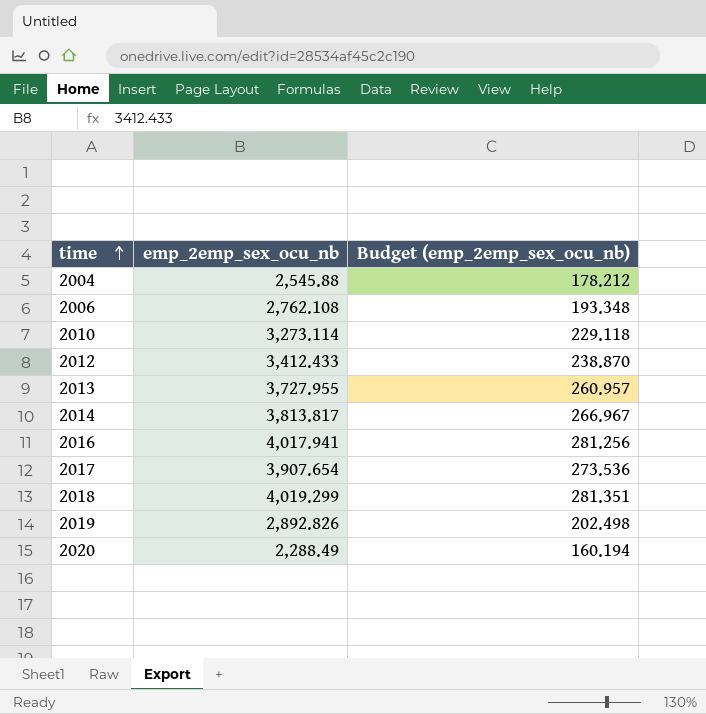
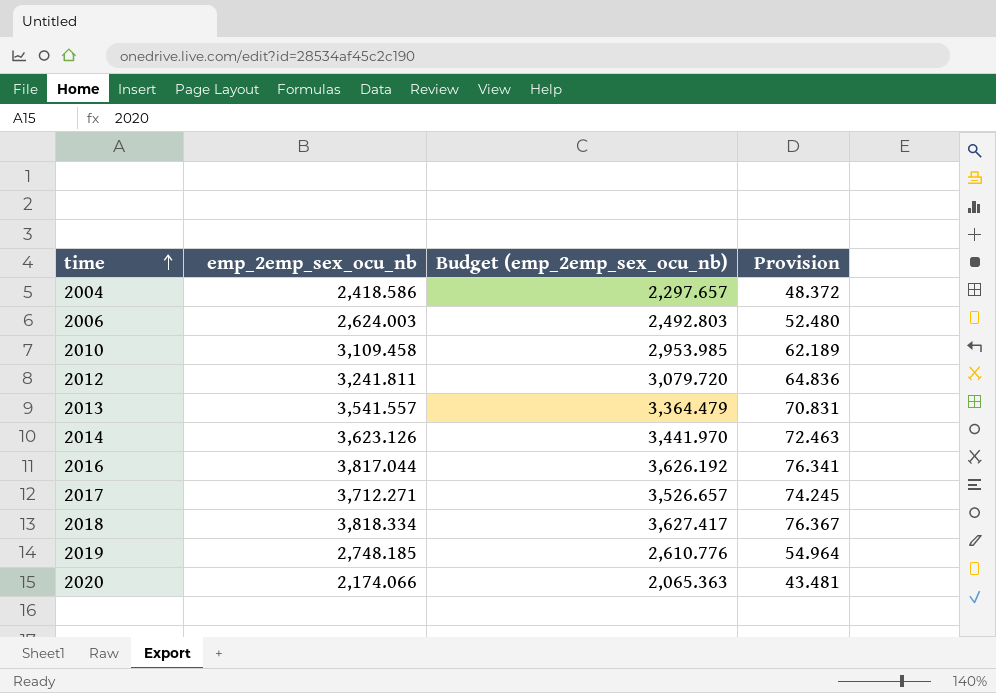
column Budget (emp_2emp_sex_ocu_nb) | formula: [emp_2emp_sex_ocu_nb] * 0.07 -> [emp_2emp_sex_ocu_nb] * 0.95
column Provision | formula: none -> [emp_2emp_sex_ocu_nb] * 0.02
2004 | emp_2emp_sex_ocu_nb: 2,545.88 -> 2,418.586
2006 | emp_2emp_sex_ocu_nb: 2,762.108 -> 2,624.003
2010 | emp_2emp_sex_ocu_nb: 3,273.114 -> 3,109.458
2012 | emp_2emp_sex_ocu_nb: 3,412.433 -> 3,241.811
2013 | emp_2emp_sex_ocu_nb: 3,727.955 -> 3,541.557
2014 | emp_2emp_sex_ocu_nb: 3,813.817 -> 3,623.126
2016 | emp_2emp_sex_ocu_nb: 4,017.941 -> 3,817.044
2017 | emp_2emp_sex_ocu_nb: 3,907.654 -> 3,712.271
2018 | emp_2emp_sex_ocu_nb: 4,019.299 -> 3,818.334
2019 | emp_2emp_sex_ocu_nb: 2,892.826 -> 2,748.185
2020 | emp_2emp_sex_ocu_nb: 2,288.49 -> 2,174.066

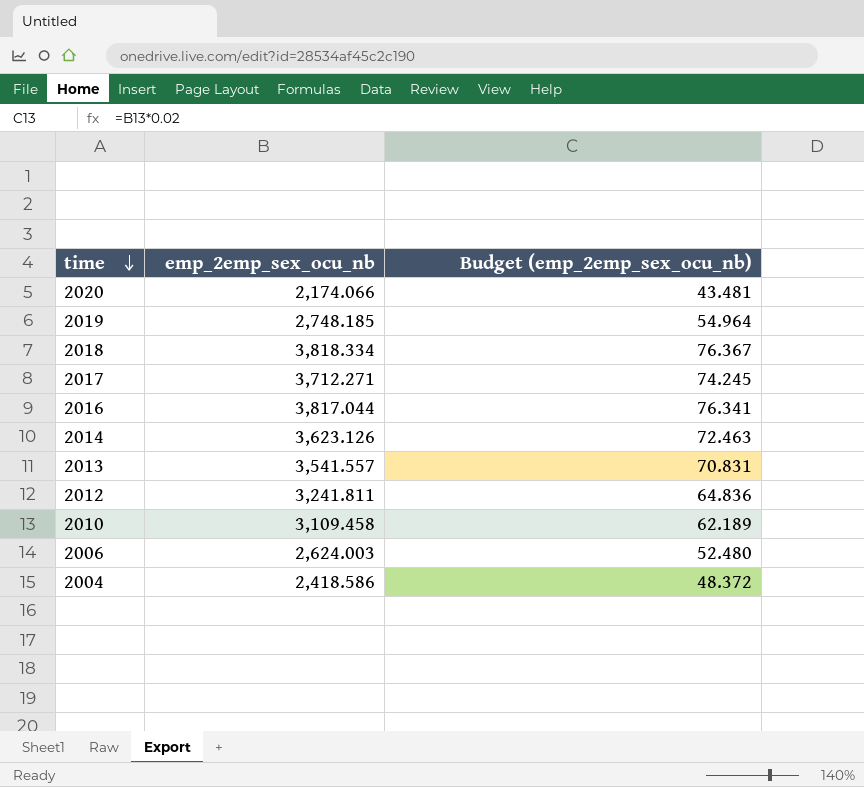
row order: time ascending -> time descending
column Provision | formula: [emp_2emp_sex_ocu_nb] * 0.02 -> none
column Budget (emp_2emp_sex_ocu_nb) | formula: [emp_2emp_sex_ocu_nb] * 0.95 -> [emp_2emp_sex_ocu_nb] * 0.02

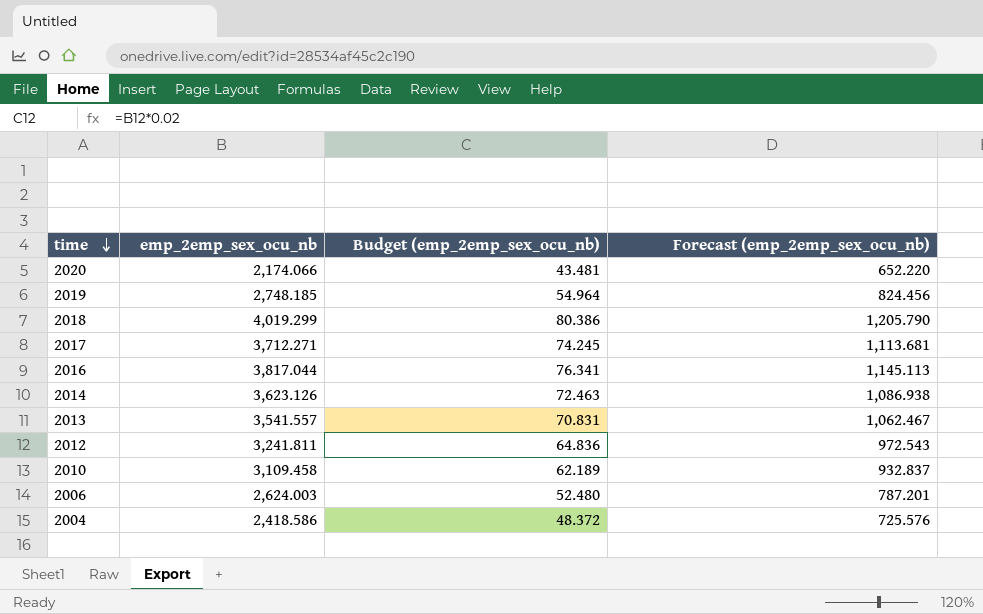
column Forecast (emp_2emp_sex_ocu_nb) | formula: none -> [emp_2emp_sex_ocu_nb] * 0.3
2018 | emp_2emp_sex_ocu_nb: 3,818.334 -> 4,019.299
2018 | Budget (emp_2emp_sex_ocu_nb): 76.367 -> 80.386

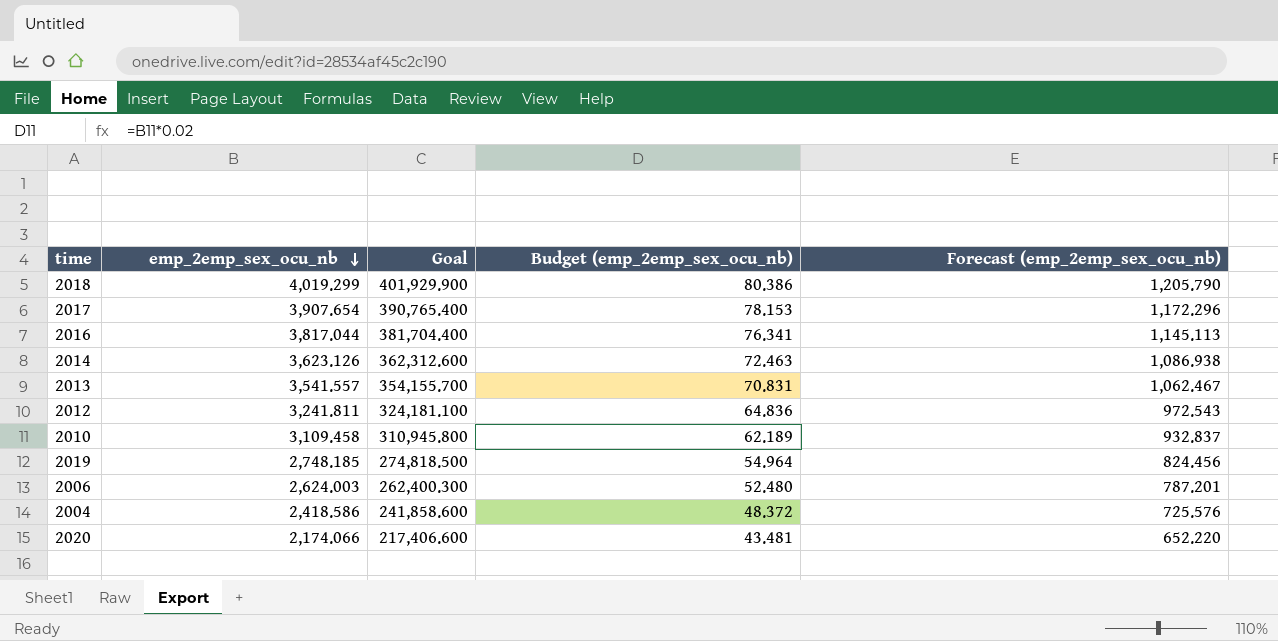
row order: time descending -> emp_2emp_sex_ocu_nb descending
column Goal | formula: none -> [emp_2emp_sex_ocu_nb] * 100
2017 | emp_2emp_sex_ocu_nb: 3,712.271 -> 3,907.654
2017 | Budget (emp_2emp_sex_ocu_nb): 74.245 -> 78.153
2017 | Forecast (emp_2emp_sex_ocu_nb): 1,113.681 -> 1,172.296

